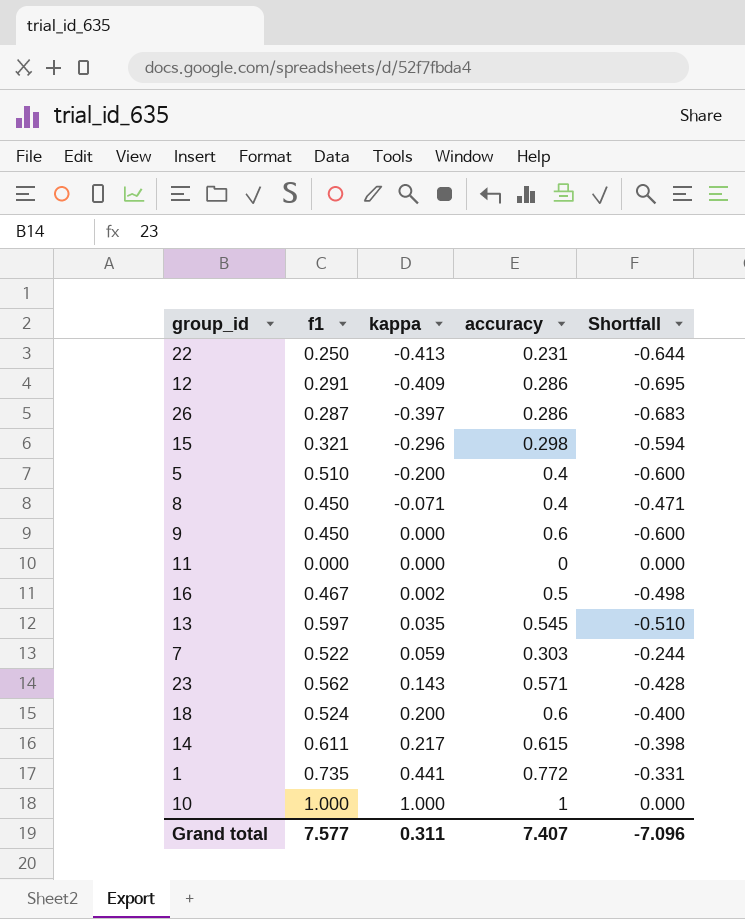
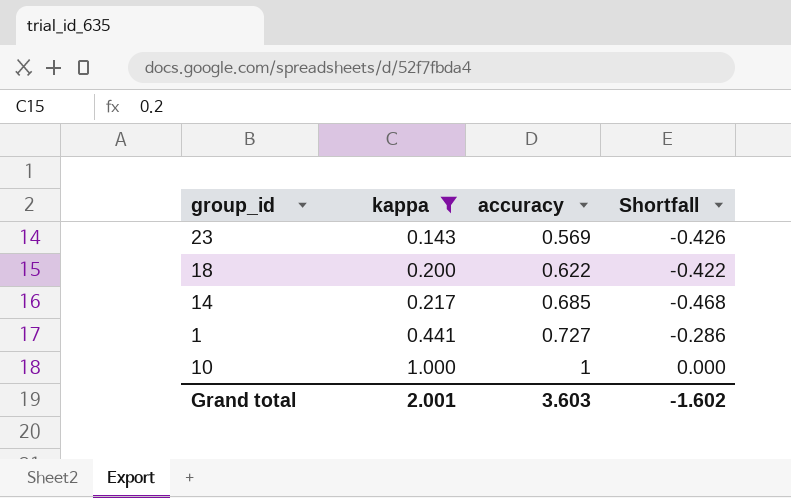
filter: none -> kappa >= 0.143
column f1 | position: 2 -> none
23 | accuracy: 0.571 -> 0.569
23 | Shortfall: -0.428 -> -0.426
18 | accuracy: 0.6 -> 0.622
18 | Shortfall: -0.400 -> -0.422
14 | accuracy: 0.615 -> 0.685
14 | Shortfall: -0.398 -> -0.468
1 | accuracy: 0.772 -> 0.727
1 | Shortfall: -0.331 -> -0.286
Grand total | kappa: 0.311 -> 2.001
Grand total | accuracy: 7.407 -> 3.603
Grand total | Shortfall: -7.096 -> -1.602

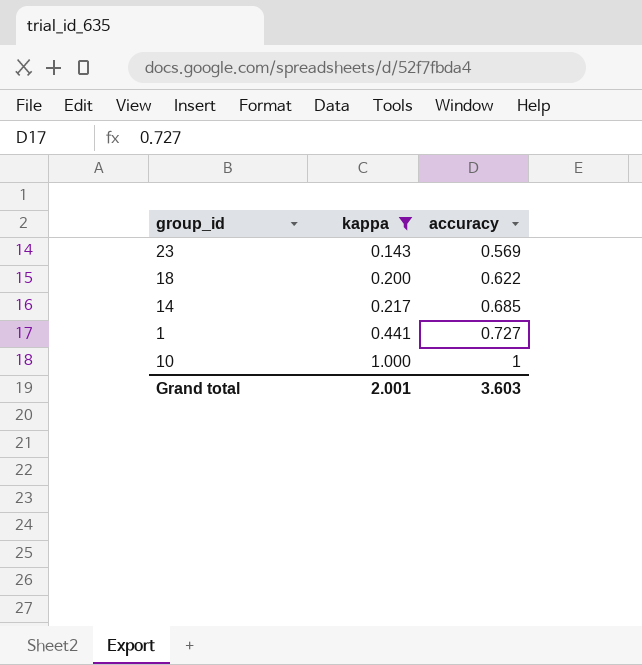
column Shortfall | formula: [kappa] - [accuracy] -> none

